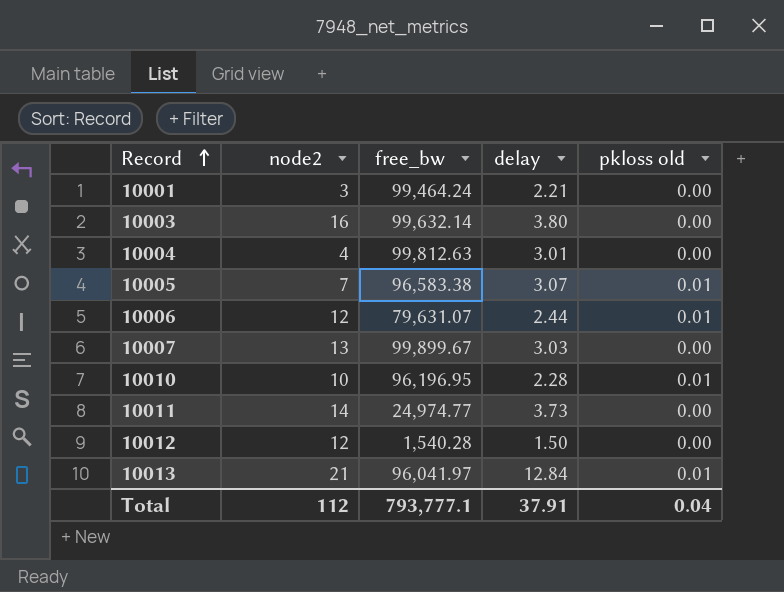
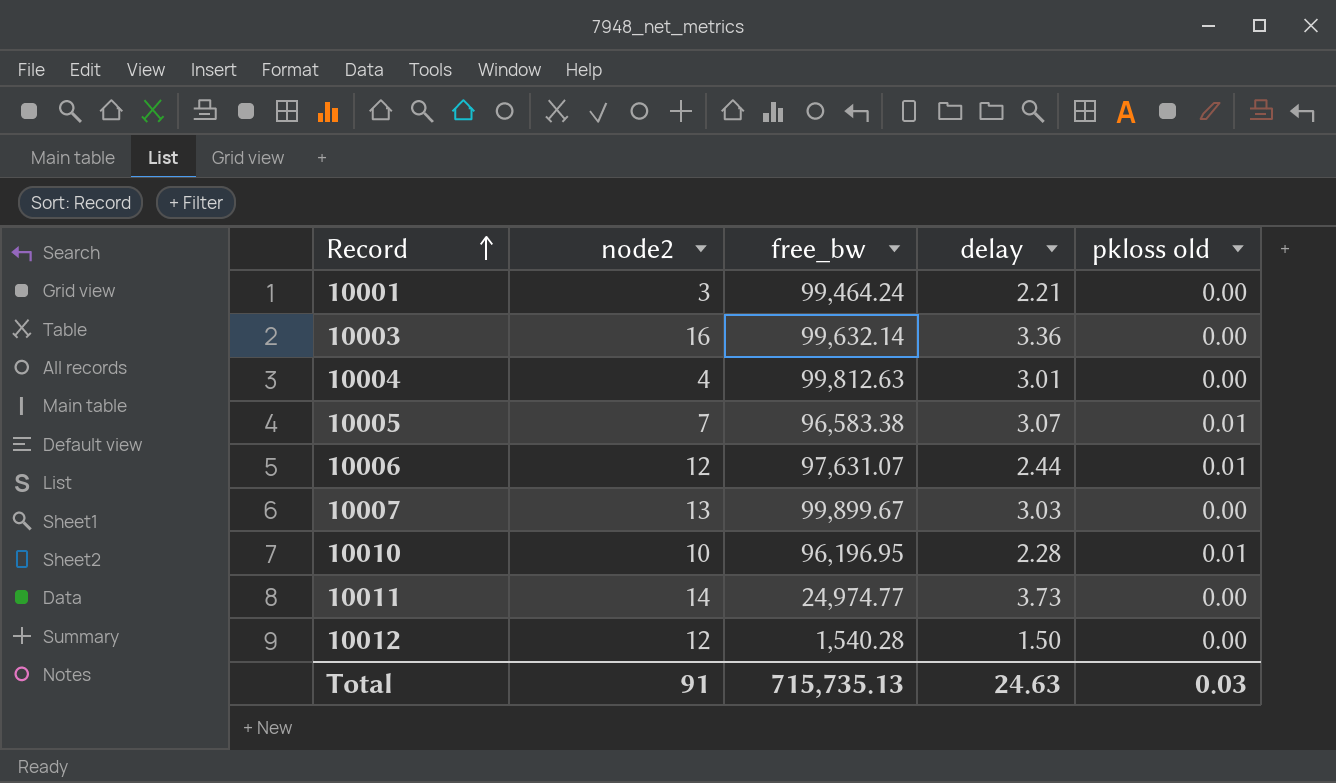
row 10013: 21 | 96,041.97 | 12.84 | 0.01 -> none
10003 | delay: 3.80 -> 3.36
10006 | free_bw: 79,631.07 -> 97,631.07
Total | node2: 112 -> 91
Total | free_bw: 793,777.1 -> 715,735.13
Total | delay: 37.91 -> 24.63
Total | pkloss old: 0.04 -> 0.03

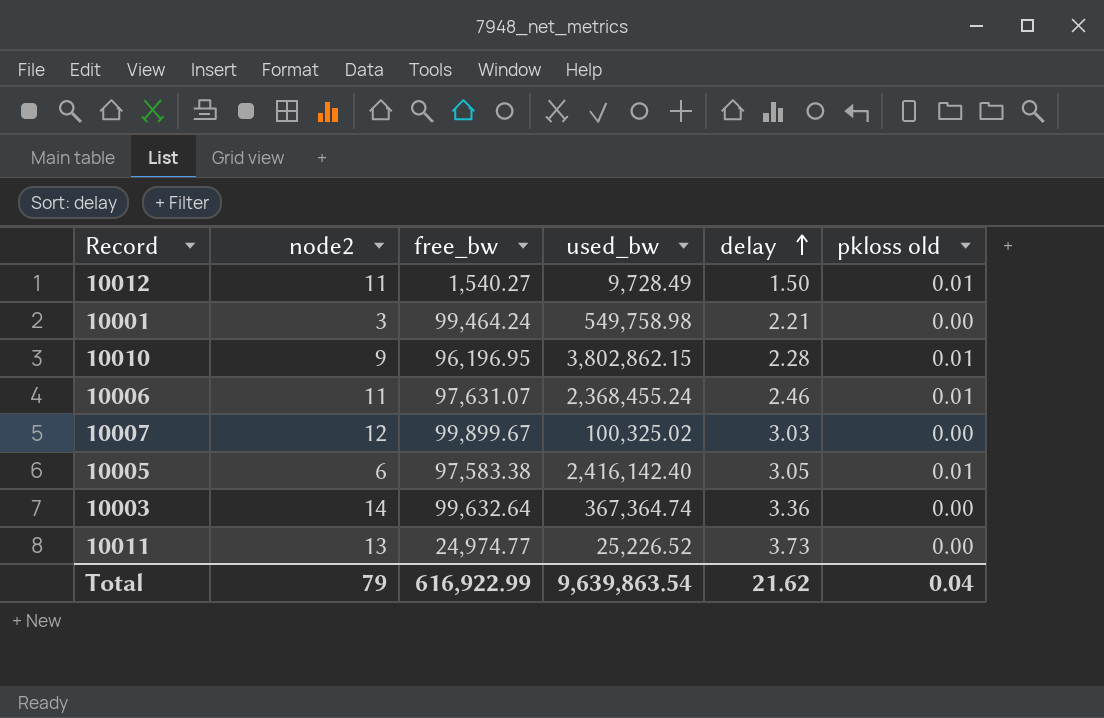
row order: Record ascending -> delay ascending
column used_bw | position: none -> 4
row 10004: 4 | 99,812.63 | 3.01 | 0.00 -> none
10012 | node2: 12 -> 11
10012 | free_bw: 1,540.28 -> 1,540.27
10012 | pkloss old: 0.00 -> 0.01
10010 | node2: 10 -> 9
10006 | node2: 12 -> 11
10006 | delay: 2.44 -> 2.46
10007 | node2: 13 -> 12
10005 | node2: 7 -> 6
10005 | free_bw: 96,583.38 -> 97,583.38
10005 | delay: 3.07 -> 3.05
10003 | node2: 16 -> 14
10003 | free_bw: 99,632.14 -> 99,632.64
10011 | node2: 14 -> 13
Total | node2: 91 -> 79
Total | free_bw: 715,735.13 -> 616,922.99
Total | delay: 24.63 -> 21.62
Total | pkloss old: 0.03 -> 0.04

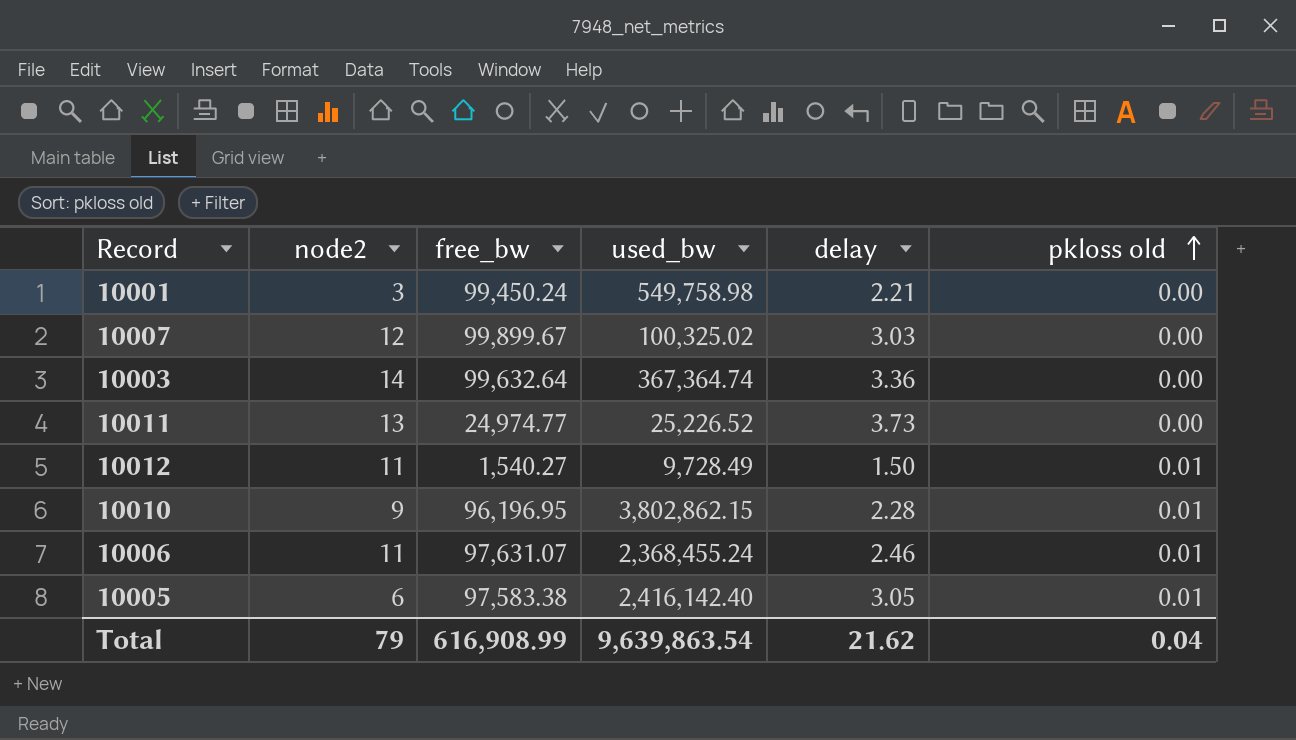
row order: delay ascending -> pkloss old ascending
10001 | free_bw: 99,464.24 -> 99,450.24
Total | free_bw: 616,922.99 -> 616,908.99

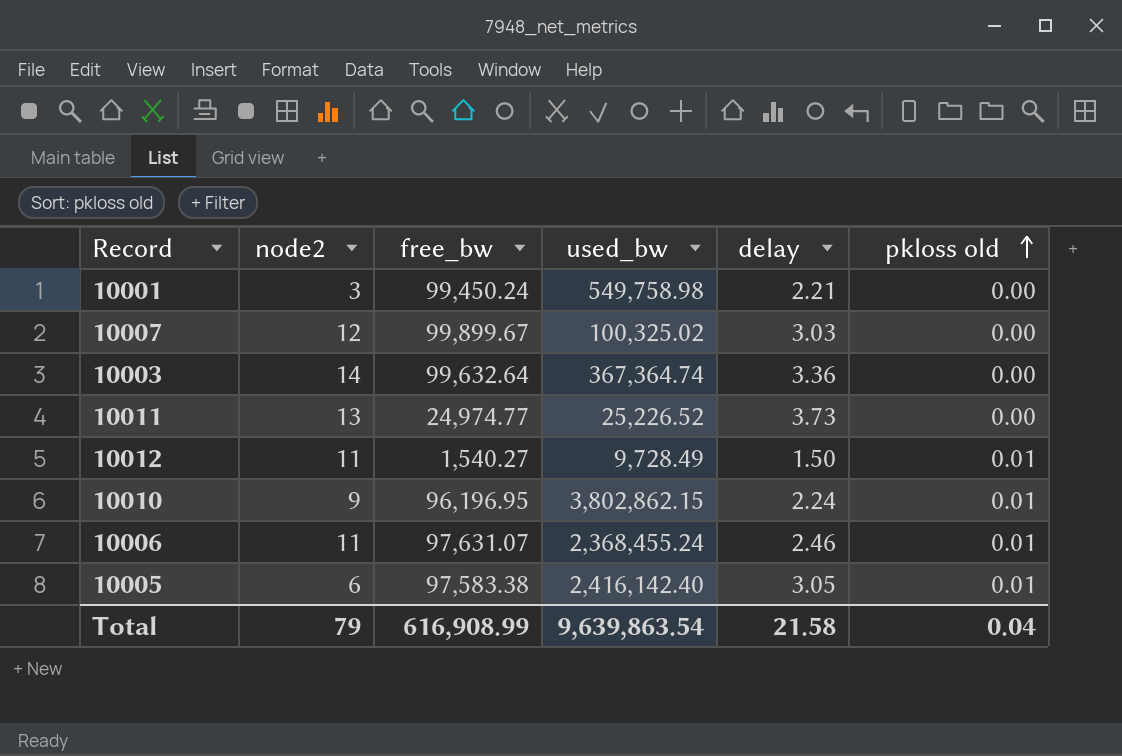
10010 | delay: 2.28 -> 2.24
Total | delay: 21.62 -> 21.58

